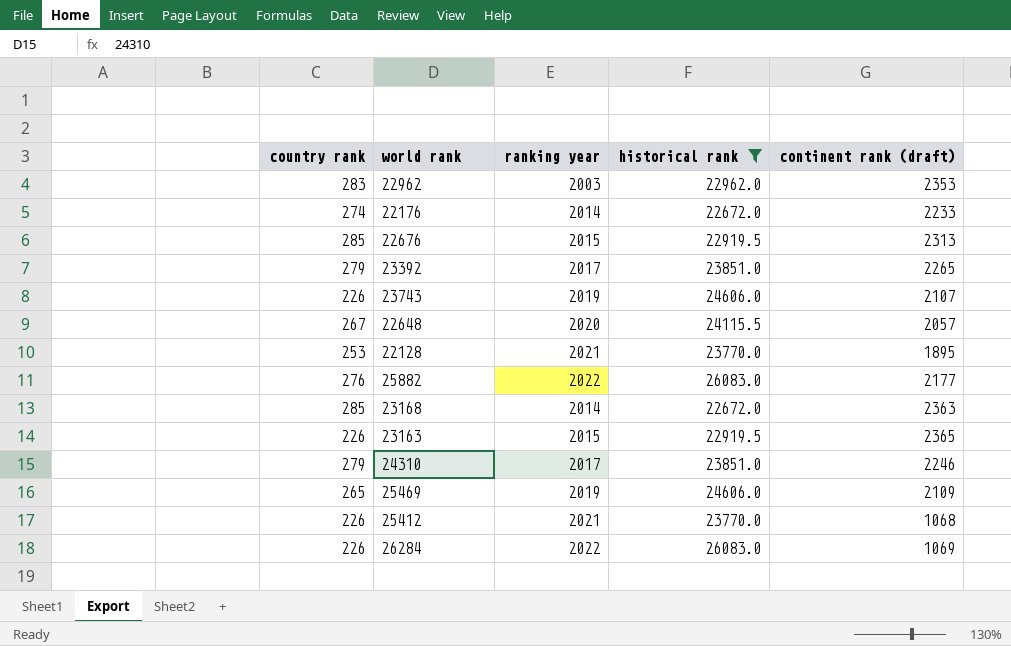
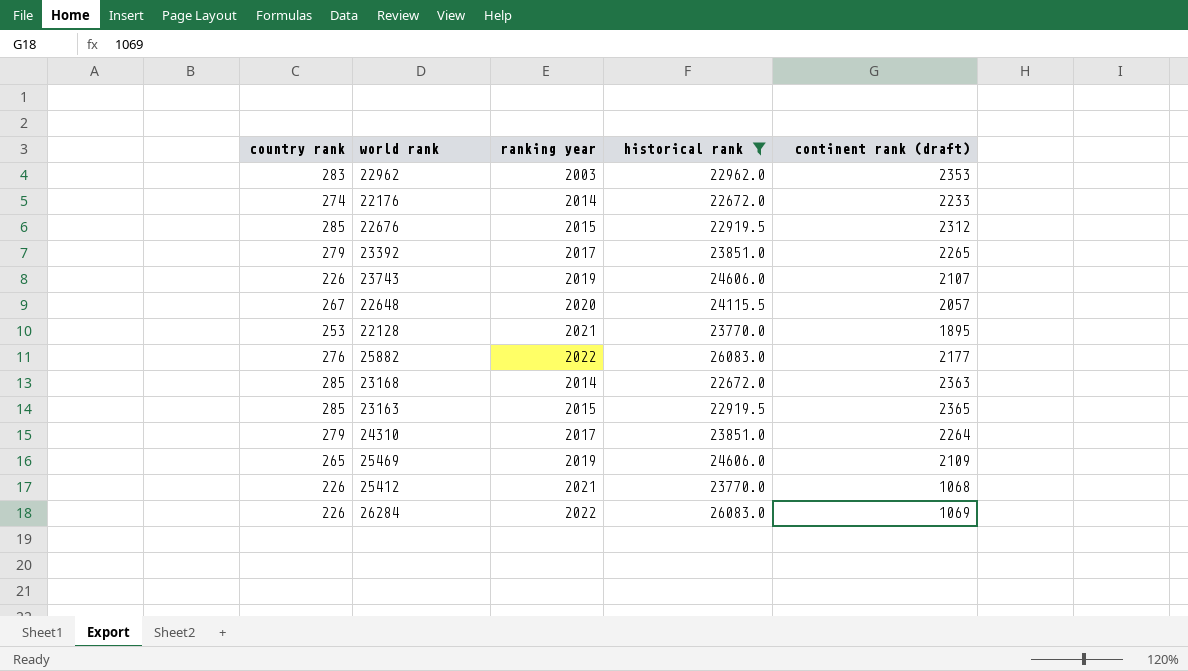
22676 | continent rank (draft): 2313 -> 2312
23163 | country rank: 226 -> 285
24310 | continent rank (draft): 2246 -> 2264

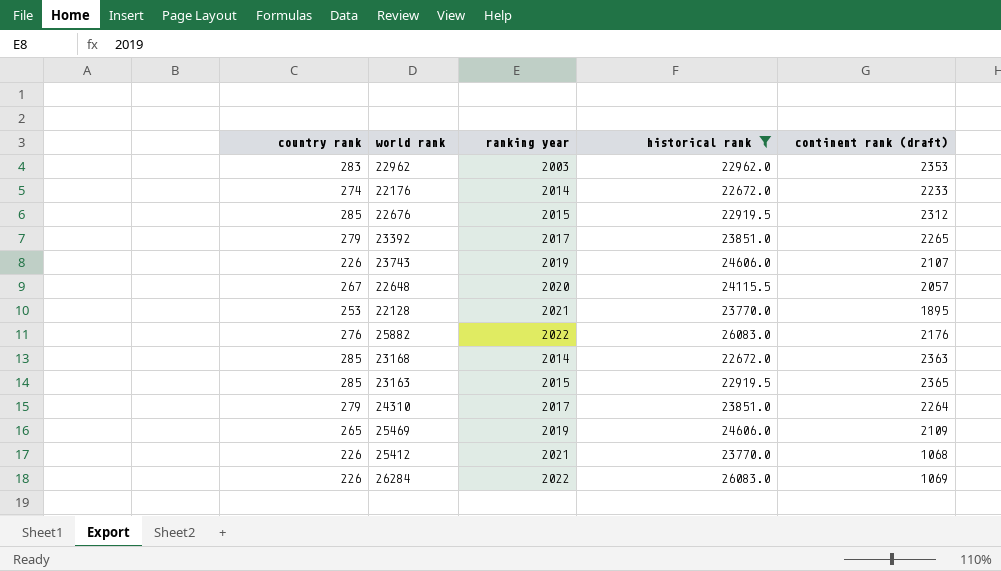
25882 | continent rank (draft): 2177 -> 2176

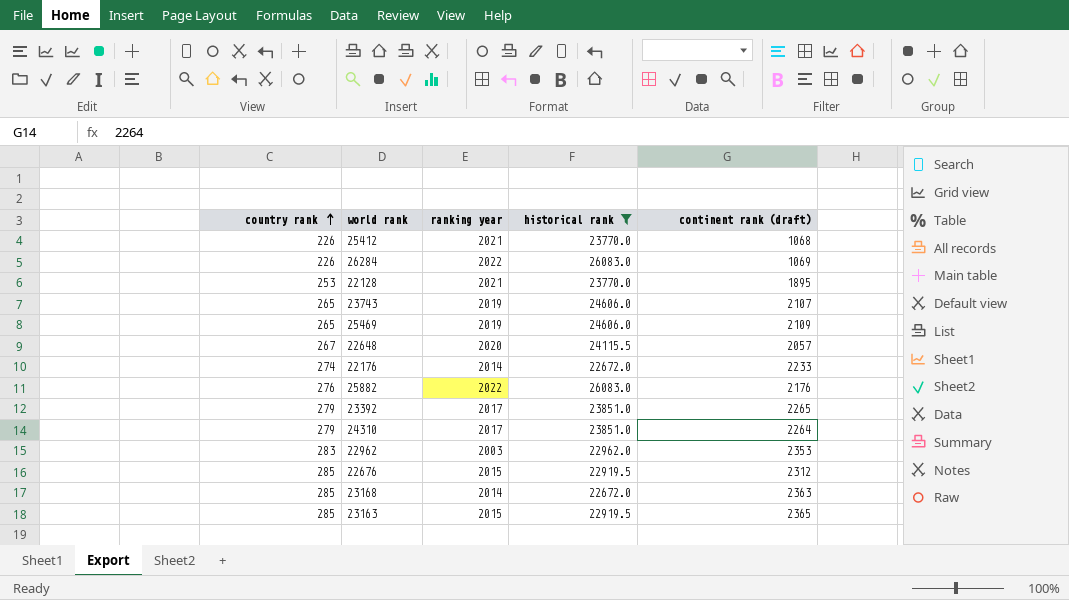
row order: none -> country rank ascending
23743 | country rank: 226 -> 265

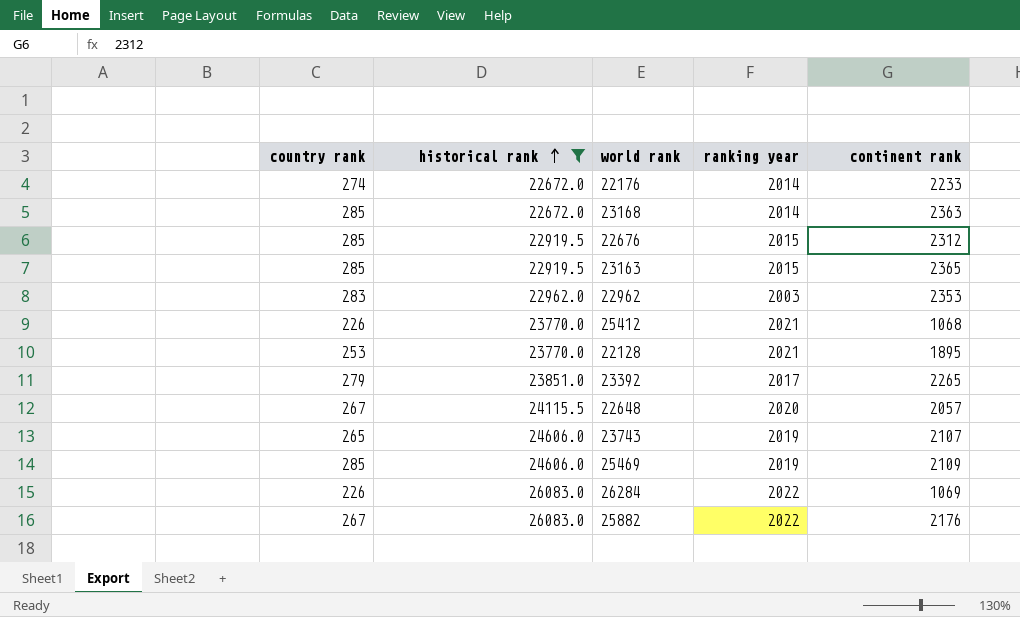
row order: country rank ascending -> historical rank ascending
column historical rank | position: 4 -> 2
column name: continent rank (draft) -> continent rank
row 24310: 279 | 2017 | 23851.0 | 2264 -> none
25469 | country rank: 265 -> 285
25882 | country rank: 276 -> 267

